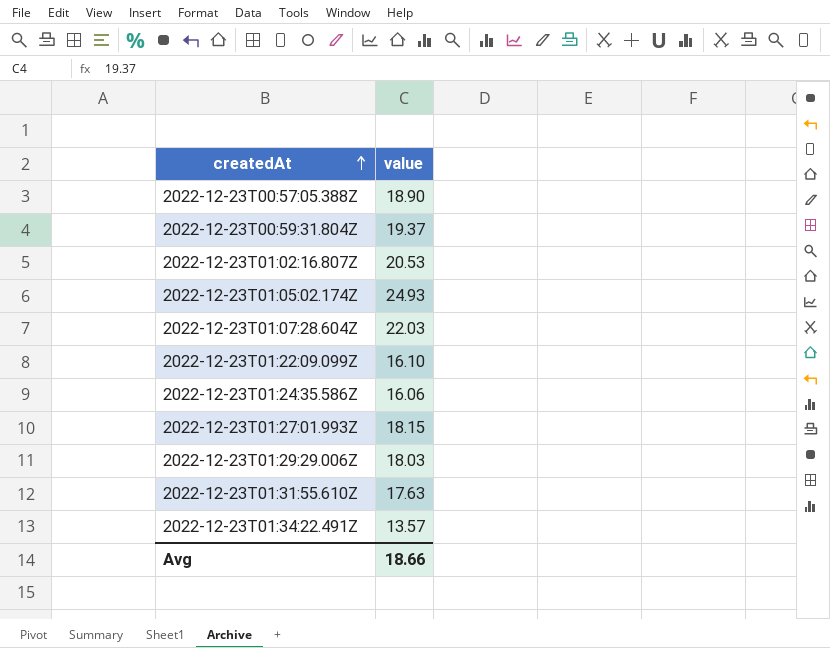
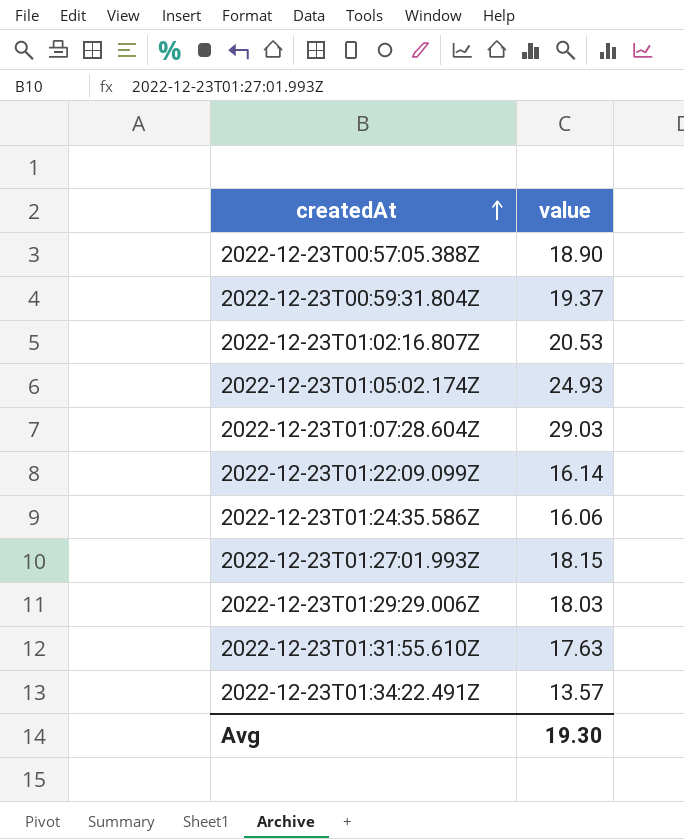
2022-12-23T01:07:28.604Z | value: 22.03 -> 29.03
2022-12-23T01:22:09.099Z | value: 16.10 -> 16.14
Avg | value: 18.66 -> 19.30

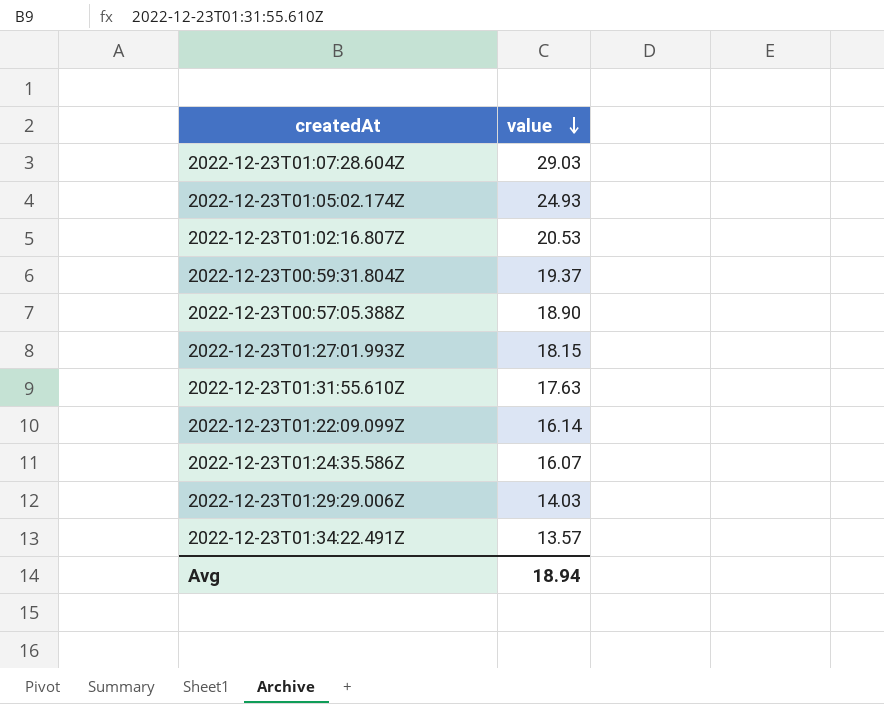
row order: createdAt ascending -> value descending
2022-12-23T01:24:35.586Z | value: 16.06 -> 16.07
2022-12-23T01:29:29.006Z | value: 18.03 -> 14.03
Avg | value: 19.30 -> 18.94

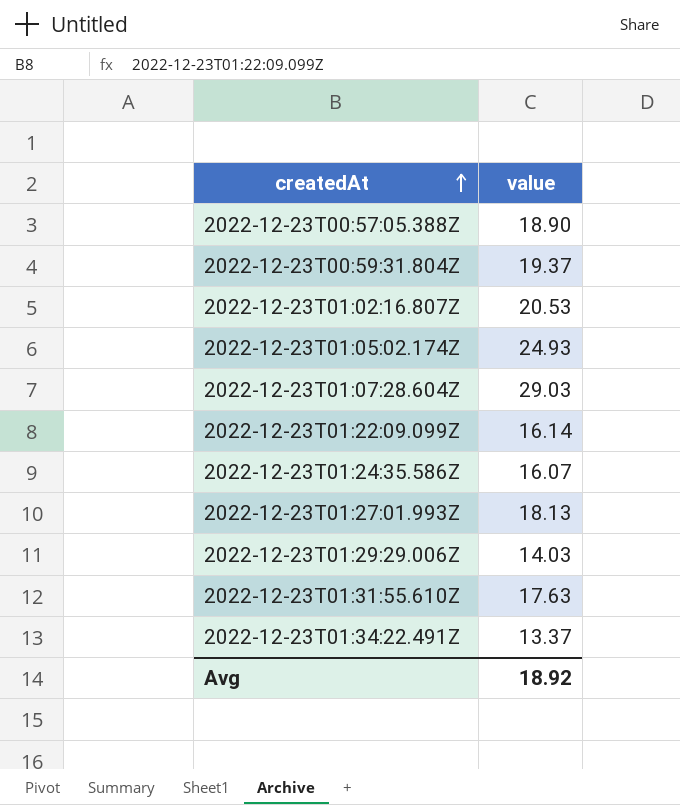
row order: value descending -> createdAt ascending
2022-12-23T01:27:01.993Z | value: 18.15 -> 18.13
2022-12-23T01:34:22.491Z | value: 13.57 -> 13.37
Avg | value: 18.94 -> 18.92

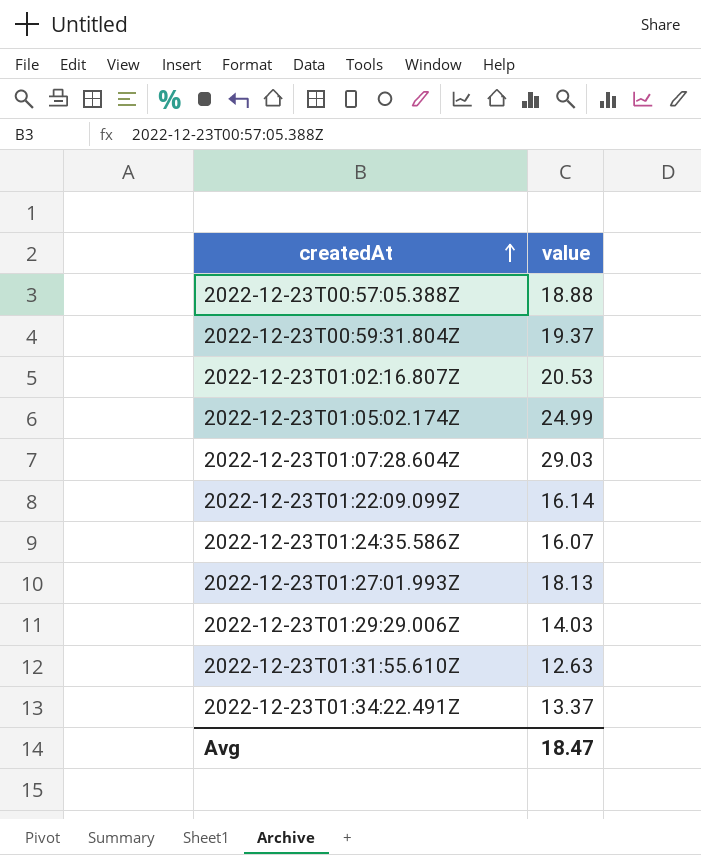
2022-12-23T00:57:05.388Z | value: 18.90 -> 18.88
2022-12-23T01:05:02.174Z | value: 24.93 -> 24.99
2022-12-23T01:31:55.610Z | value: 17.63 -> 12.63
Avg | value: 18.92 -> 18.47

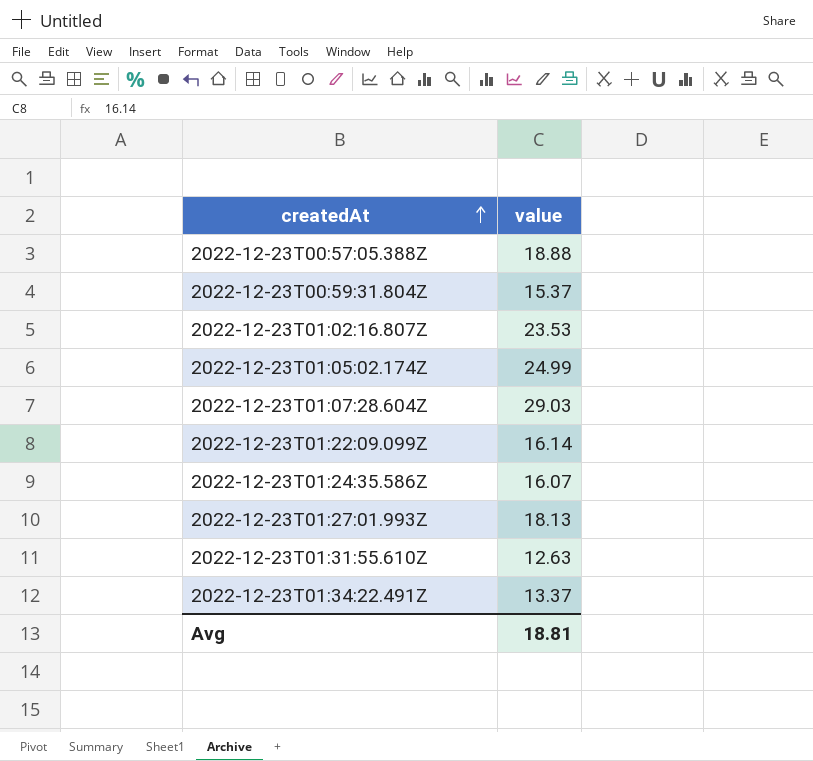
row 2022-12-23T01:29:29.006Z: 14.03 -> none
2022-12-23T00:59:31.804Z | value: 19.37 -> 15.37
2022-12-23T01:02:16.807Z | value: 20.53 -> 23.53
Avg | value: 18.47 -> 18.81

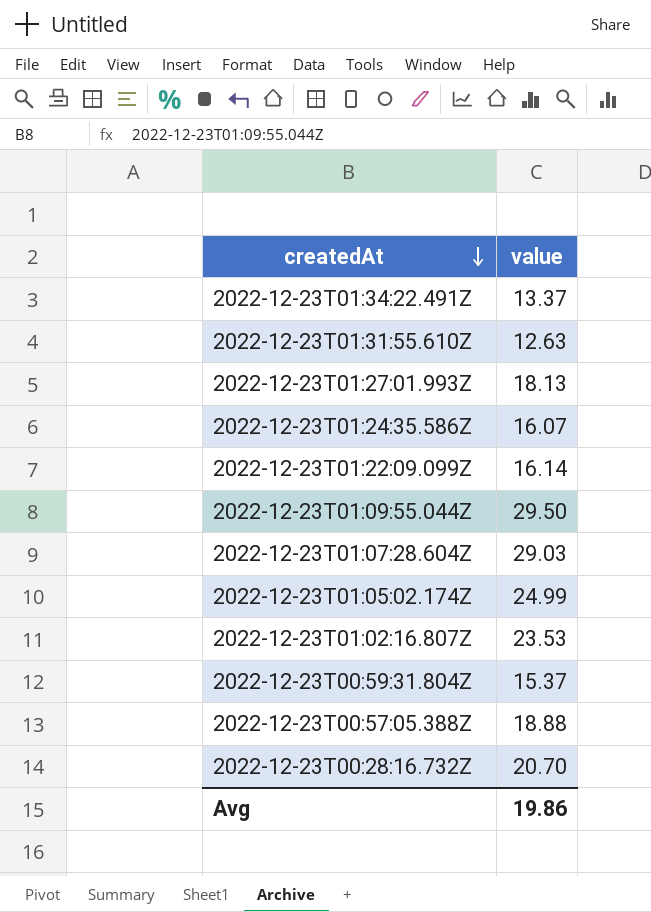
row order: createdAt ascending -> createdAt descending
row 2022-12-23T01:09:55.044Z: none -> 29.50
row 2022-12-23T00:28:16.732Z: none -> 20.70
Avg | value: 18.81 -> 19.86

